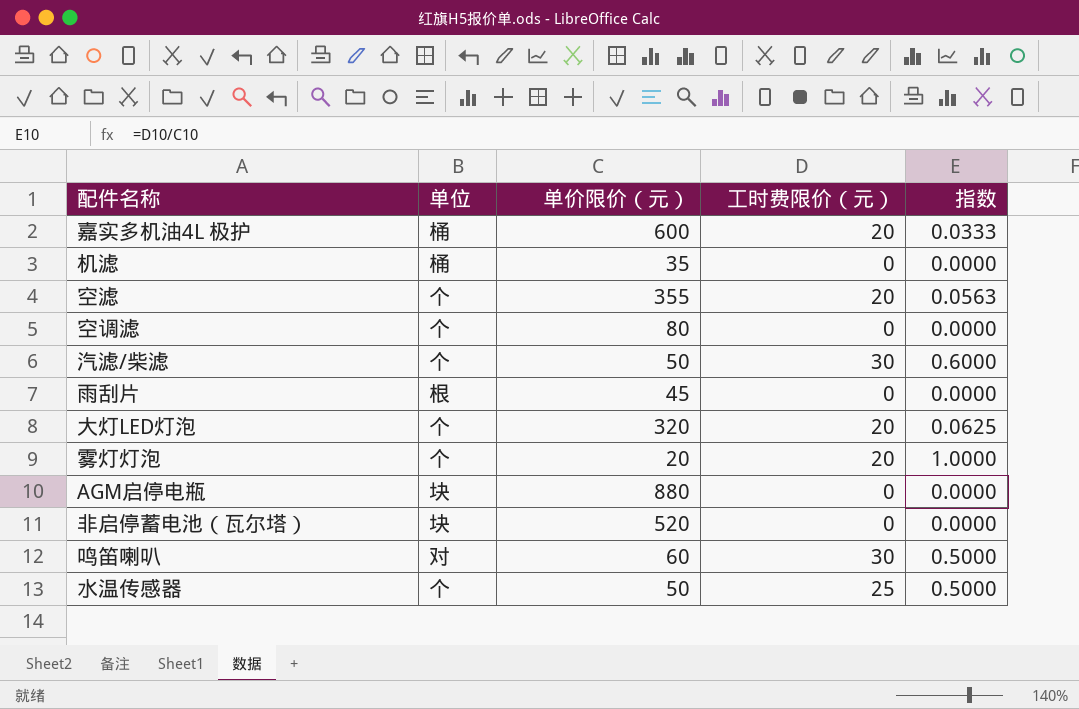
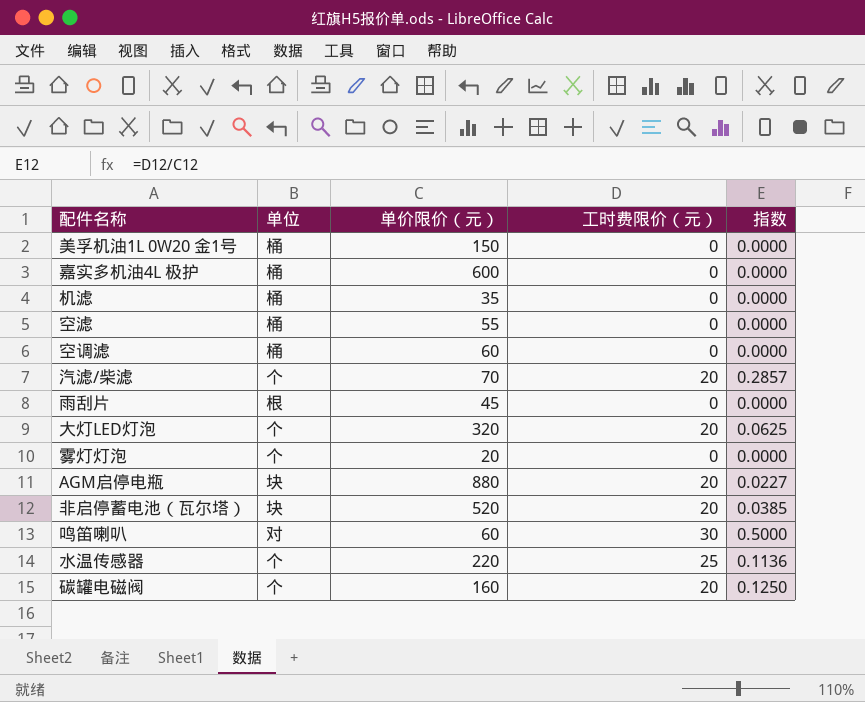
row 美孚机油1L 0W20 金1号: none -> 桶 | 150 | 0 | 0.0000
嘉实多机油4L 极护 | 工时费限价（元）: 20 -> 0
嘉实多机油4L 极护 | 指数: 0.0333 -> 0.0000
空滤 | 单位: 个 -> 桶
空滤 | 单价限价（元）: 355 -> 55
空滤 | 工时费限价（元）: 20 -> 0
空滤 | 指数: 0.0563 -> 0.0000
空调滤 | 单位: 个 -> 桶
空调滤 | 单价限价（元）: 80 -> 60
汽滤/柴滤 | 单价限价（元）: 50 -> 70
汽滤/柴滤 | 工时费限价（元）: 30 -> 20
汽滤/柴滤 | 指数: 0.6000 -> 0.2857
雾灯灯泡 | 工时费限价（元）: 20 -> 0
雾灯灯泡 | 指数: 1.0000 -> 0.0000
AGM启停电瓶 | 工时费限价（元）: 0 -> 20
AGM启停电瓶 | 指数: 0.0000 -> 0.0227
非启停蓄电池（瓦尔塔） | 工时费限价（元）: 0 -> 20
非启停蓄电池（瓦尔塔） | 指数: 0.0000 -> 0.0385
水温传感器 | 单价限价（元）: 50 -> 220
水温传感器 | 指数: 0.5000 -> 0.1136
row 碳罐电磁阀: none -> 个 | 160 | 20 | 0.1250

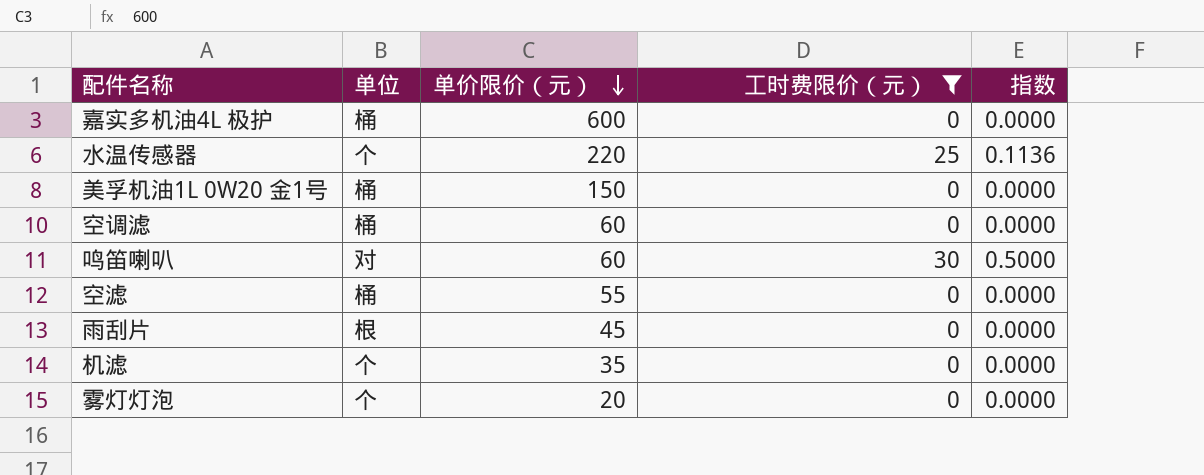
filter: none -> 工时费限价（元） != 20
row order: none -> 单价限价（元） descending
机滤 | 单位: 桶 -> 个

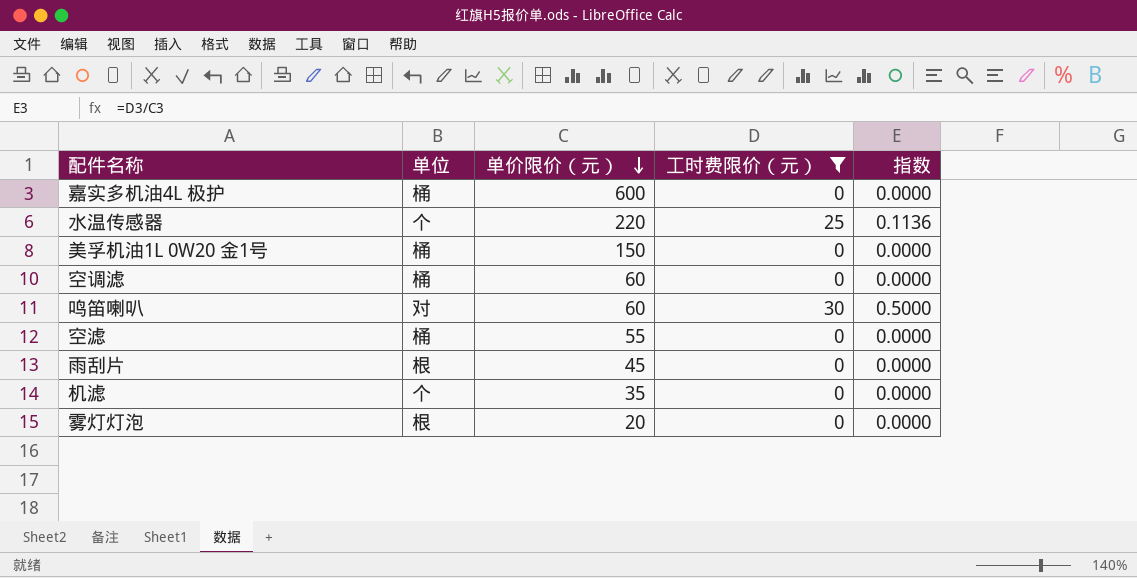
雾灯灯泡 | 单位: 个 -> 根

